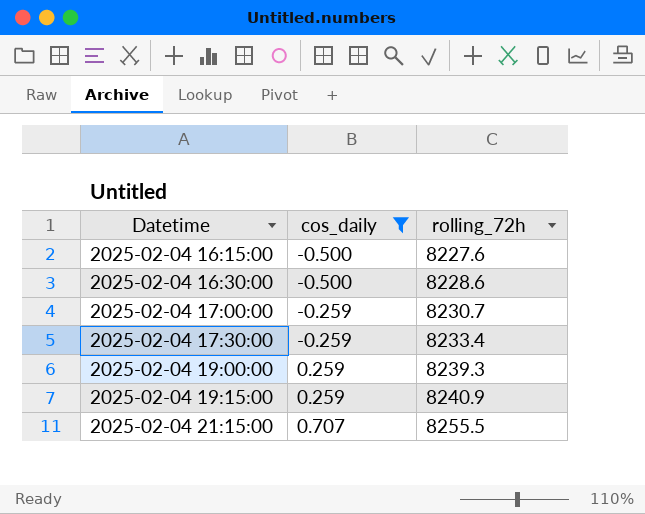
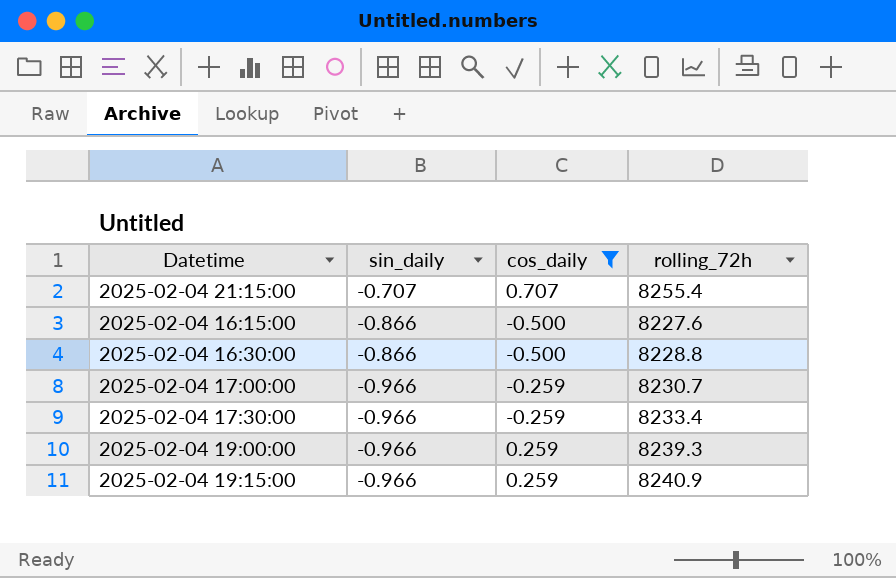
row order: Datetime ascending -> sin_daily descending
column sin_daily | position: none -> 2
2025-02-04 21:15:00 | rolling_72h: 8255.5 -> 8255.4
2025-02-04 16:30:00 | rolling_72h: 8228.6 -> 8228.8

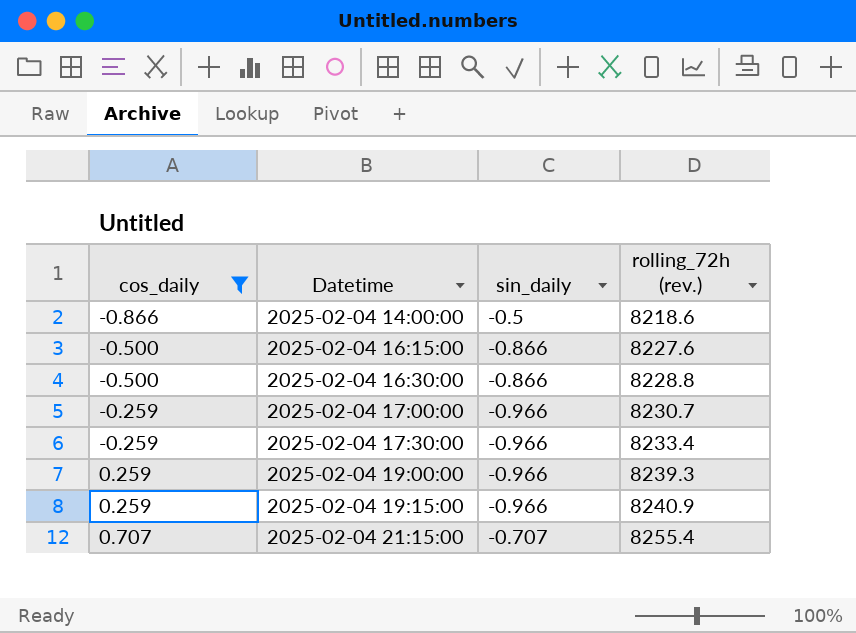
row order: sin_daily descending -> cos_daily ascending
column cos_daily | position: 3 -> 1
column name: rolling_72h -> rolling_72h (rev.)
row 2025-02-04 14:00:00: none -> -0.866 | -0.5 | 8218.6

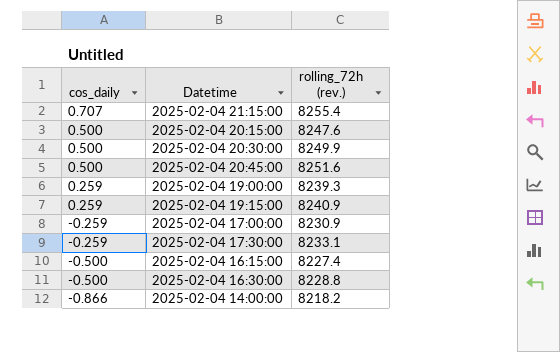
filter: cos_daily != 0.500 -> none
row order: cos_daily ascending -> cos_daily descending
column sin_daily | position: 3 -> none
2025-02-04 17:00:00 | rolling_72h (rev.): 8230.7 -> 8230.9
2025-02-04 17:30:00 | rolling_72h (rev.): 8233.4 -> 8233.1
2025-02-04 16:15:00 | rolling_72h (rev.): 8227.6 -> 8227.4
2025-02-04 14:00:00 | rolling_72h (rev.): 8218.6 -> 8218.2

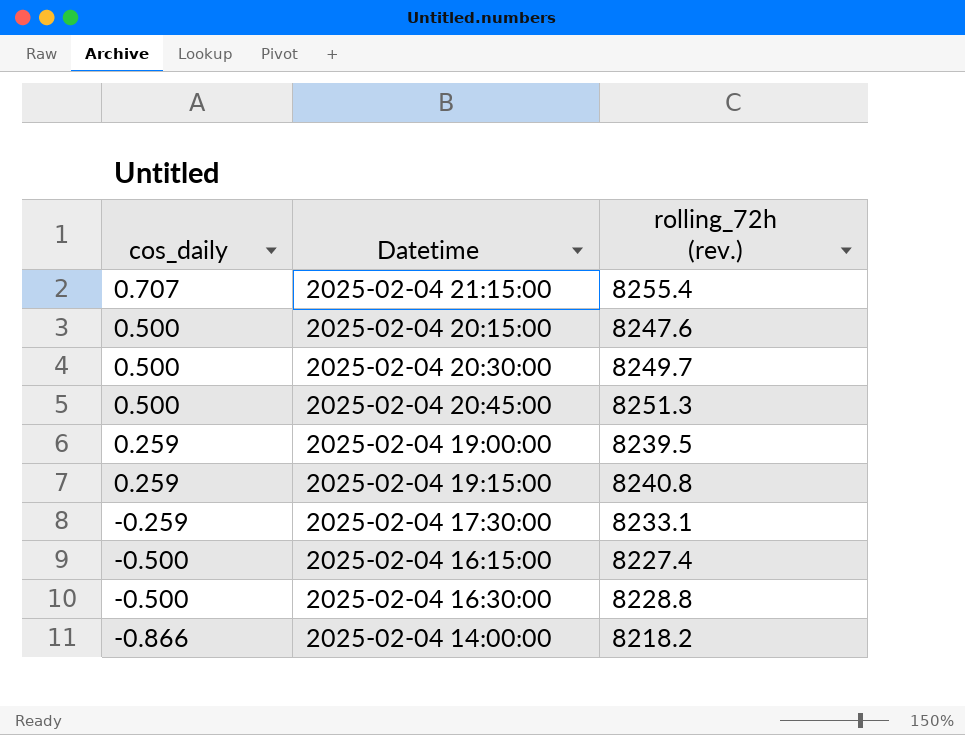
row 2025-02-04 17:00:00: -0.259 | 8230.9 -> none
2025-02-04 20:30:00 | rolling_72h (rev.): 8249.9 -> 8249.7
2025-02-04 20:45:00 | rolling_72h (rev.): 8251.6 -> 8251.3
2025-02-04 19:00:00 | rolling_72h (rev.): 8239.3 -> 8239.5
2025-02-04 19:15:00 | rolling_72h (rev.): 8240.9 -> 8240.8

